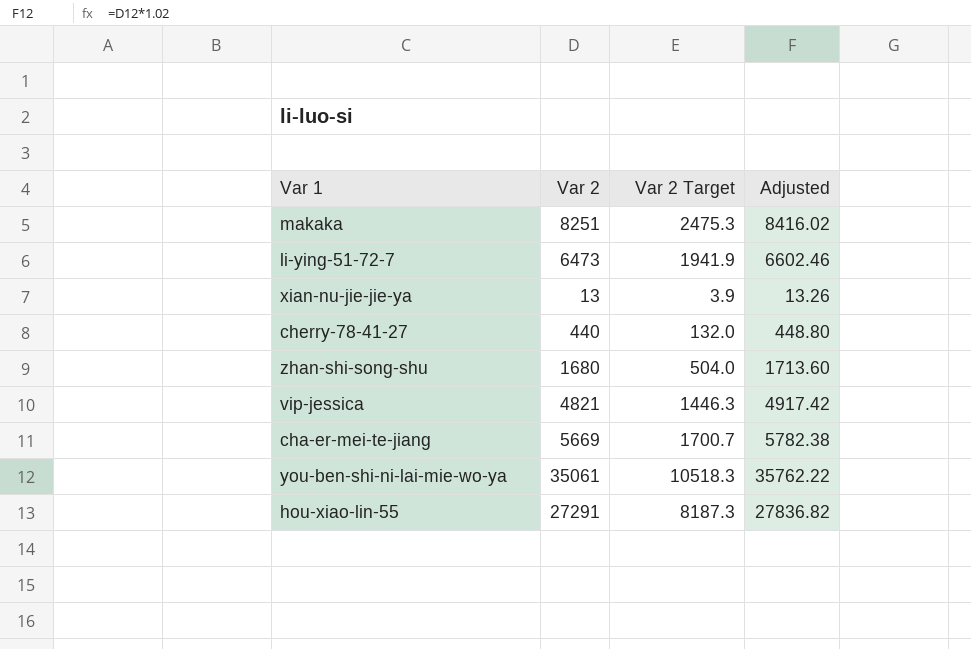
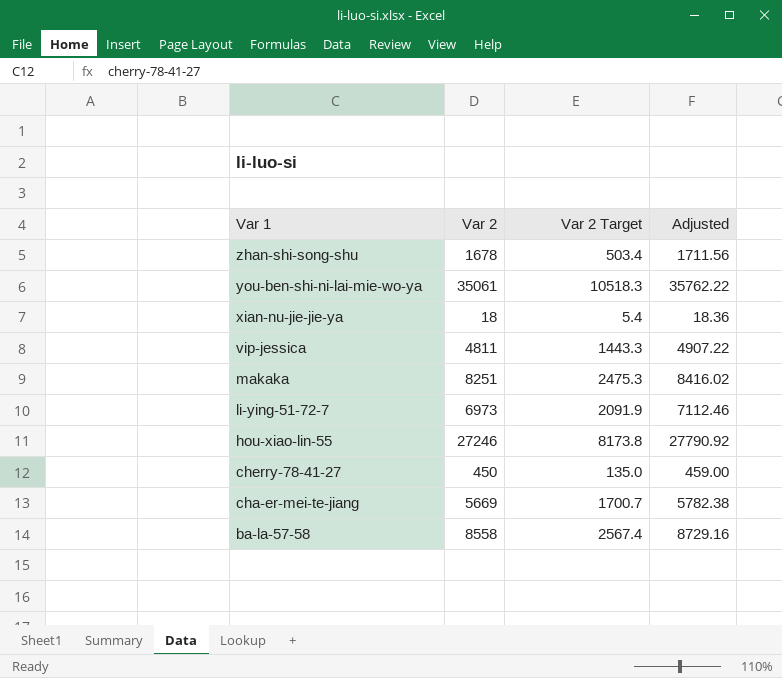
row order: none -> Var 1 descending
zhan-shi-song-shu | Var 2: 1680 -> 1678
zhan-shi-song-shu | Var 2 Target: 504.0 -> 503.4
zhan-shi-song-shu | Adjusted: 1713.60 -> 1711.56
xian-nu-jie-jie-ya | Var 2: 13 -> 18
xian-nu-jie-jie-ya | Var 2 Target: 3.9 -> 5.4
xian-nu-jie-jie-ya | Adjusted: 13.26 -> 18.36
vip-jessica | Var 2: 4821 -> 4811
vip-jessica | Var 2 Target: 1446.3 -> 1443.3
vip-jessica | Adjusted: 4917.42 -> 4907.22
li-ying-51-72-7 | Var 2: 6473 -> 6973
li-ying-51-72-7 | Var 2 Target: 1941.9 -> 2091.9
li-ying-51-72-7 | Adjusted: 6602.46 -> 7112.46
hou-xiao-lin-55 | Var 2: 27291 -> 27246
hou-xiao-lin-55 | Var 2 Target: 8187.3 -> 8173.8
hou-xiao-lin-55 | Adjusted: 27836.82 -> 27790.92
cherry-78-41-27 | Var 2: 440 -> 450
cherry-78-41-27 | Var 2 Target: 132.0 -> 135.0
cherry-78-41-27 | Adjusted: 448.80 -> 459.00
row ba-la-57-58: none -> 8558 | 2567.4 | 8729.16

